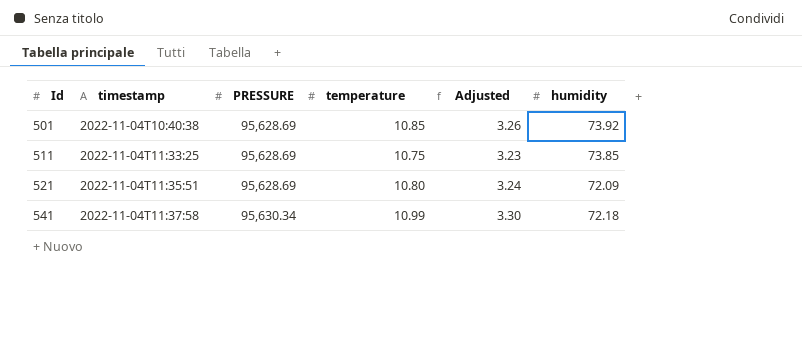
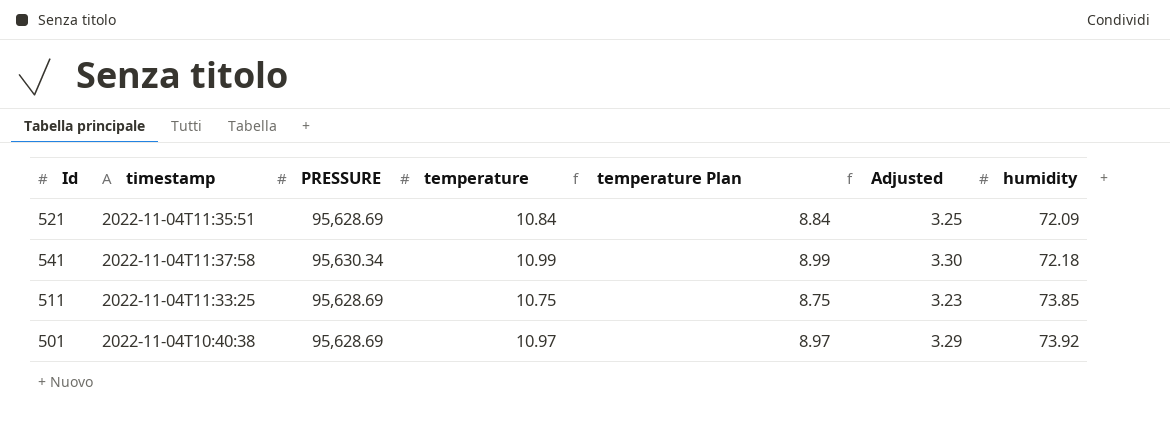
row order: Id ascending -> humidity ascending
column temperature Plan | formula: none -> [temperature] - 2
521 | temperature: 10.80 -> 10.84
521 | Adjusted: 3.24 -> 3.25
501 | temperature: 10.85 -> 10.97
501 | Adjusted: 3.26 -> 3.29

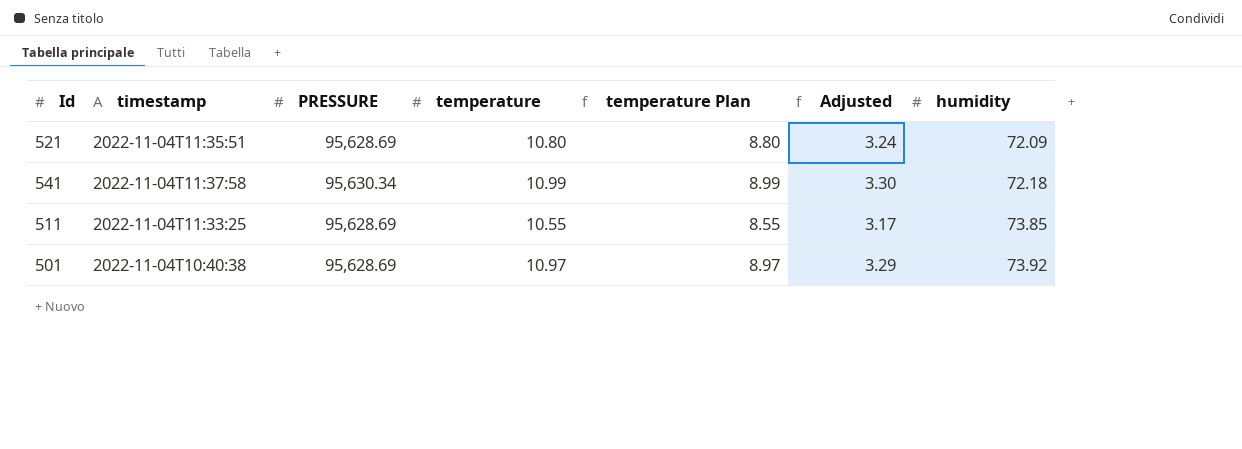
521 | temperature: 10.84 -> 10.80
521 | temperature Plan: 8.84 -> 8.80
521 | Adjusted: 3.25 -> 3.24
511 | temperature: 10.75 -> 10.55
511 | temperature Plan: 8.75 -> 8.55
511 | Adjusted: 3.23 -> 3.17

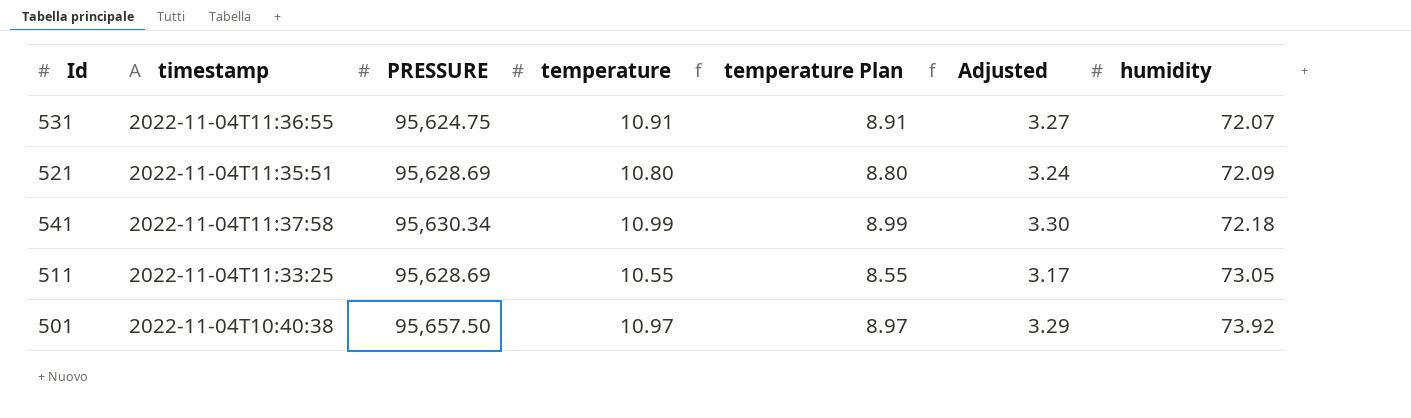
row 531: none -> 2022-11-04T11:36:55 | 95,624.75 | 10.91 | 8.91 | 3.27 | 72.07
511 | humidity: 73.85 -> 73.05
501 | PRESSURE: 95,628.69 -> 95,657.50

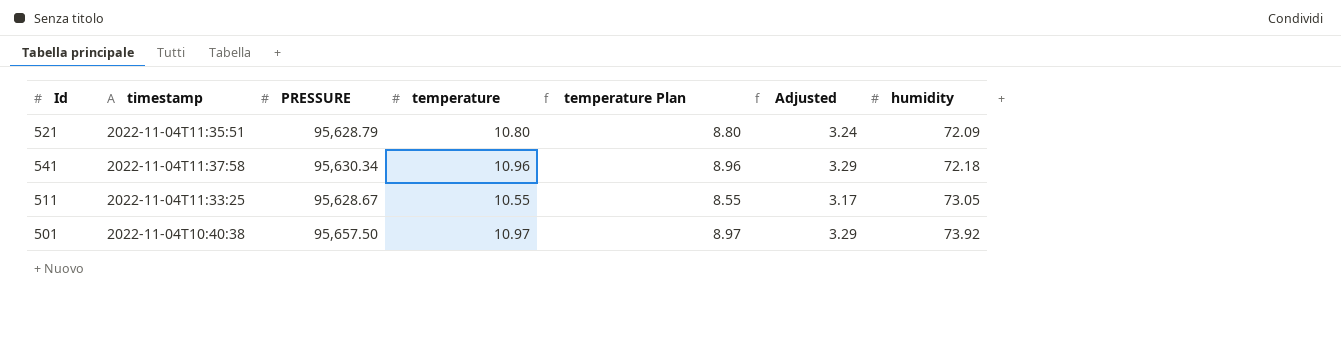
row 531: 2022-11-04T11:36:55 | 95,624.75 | 10.91 | 8.91 | 3.27 | 72.07 -> none
521 | PRESSURE: 95,628.69 -> 95,628.79
541 | temperature: 10.99 -> 10.96
541 | temperature Plan: 8.99 -> 8.96
541 | Adjusted: 3.30 -> 3.29
511 | PRESSURE: 95,628.69 -> 95,628.67

